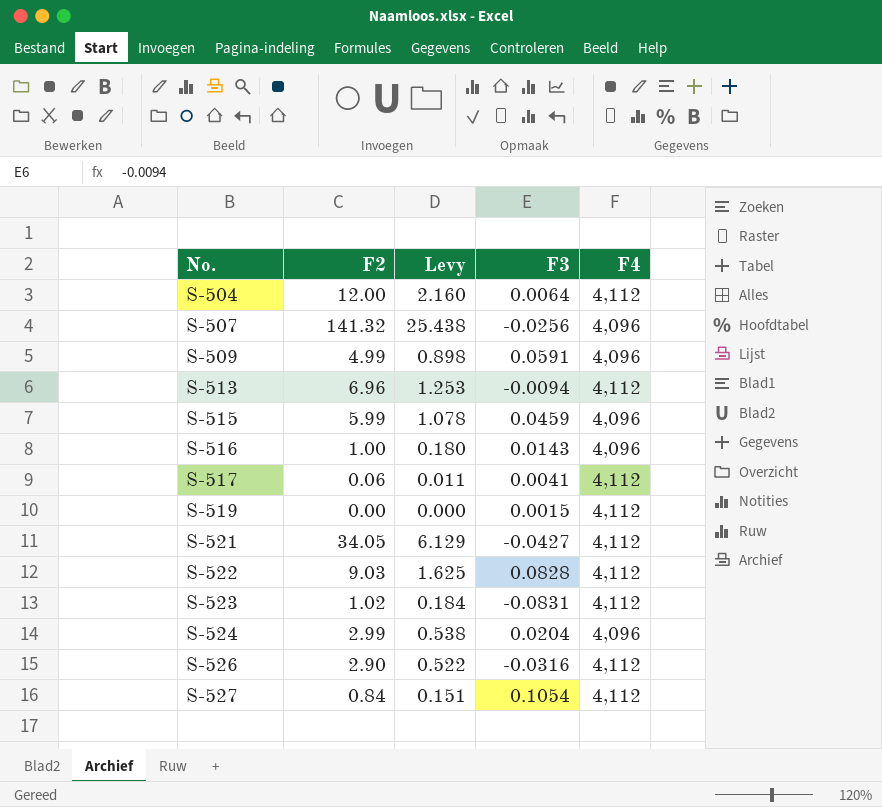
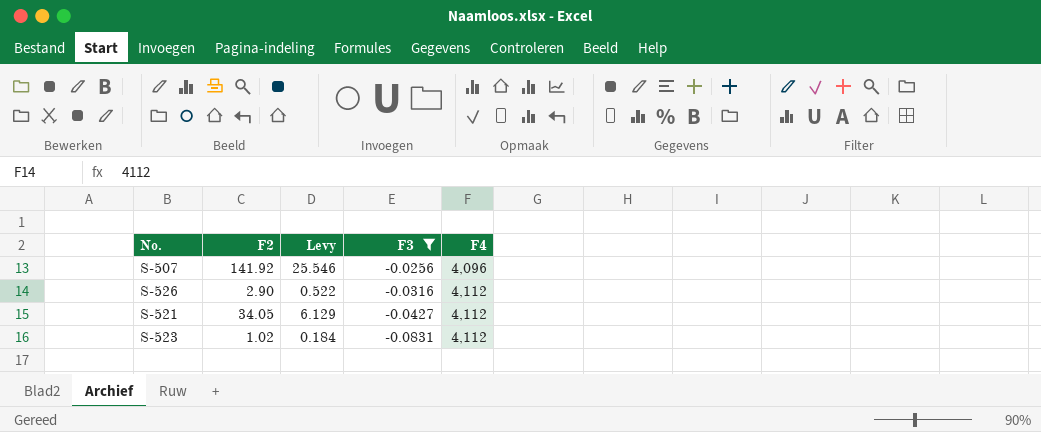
filter: none -> F3 <= -0.0256
row order: No. ascending -> F3 descending
S-507 | F2: 141.32 -> 141.92
S-507 | Levy: 25.438 -> 25.546

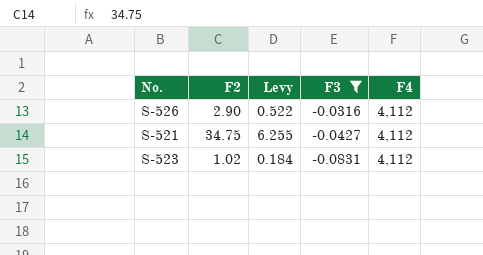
row S-507: 141.92 | 25.546 | -0.0256 | 4,096 -> none
S-521 | F2: 34.05 -> 34.75
S-521 | Levy: 6.129 -> 6.255

